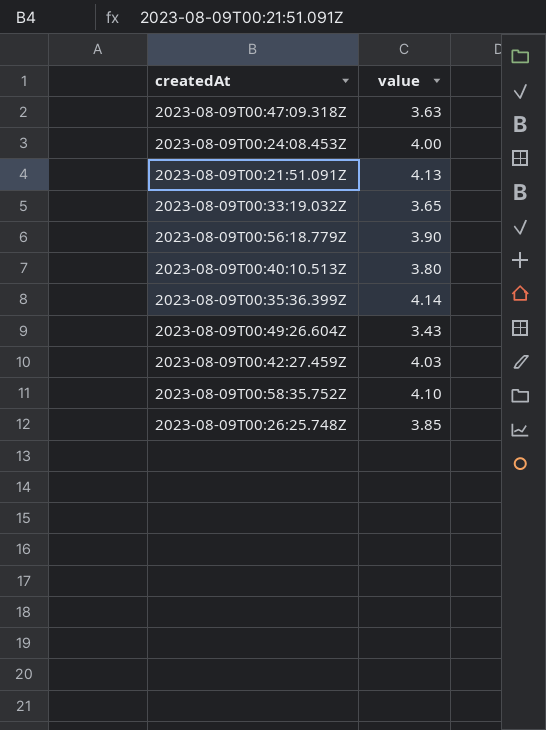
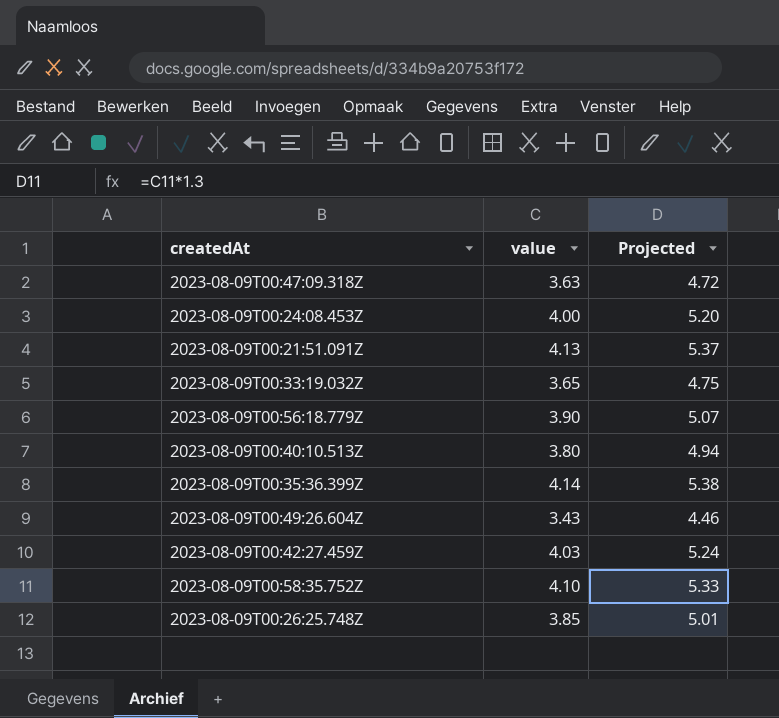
column Projected | formula: none -> [value] * 1.3

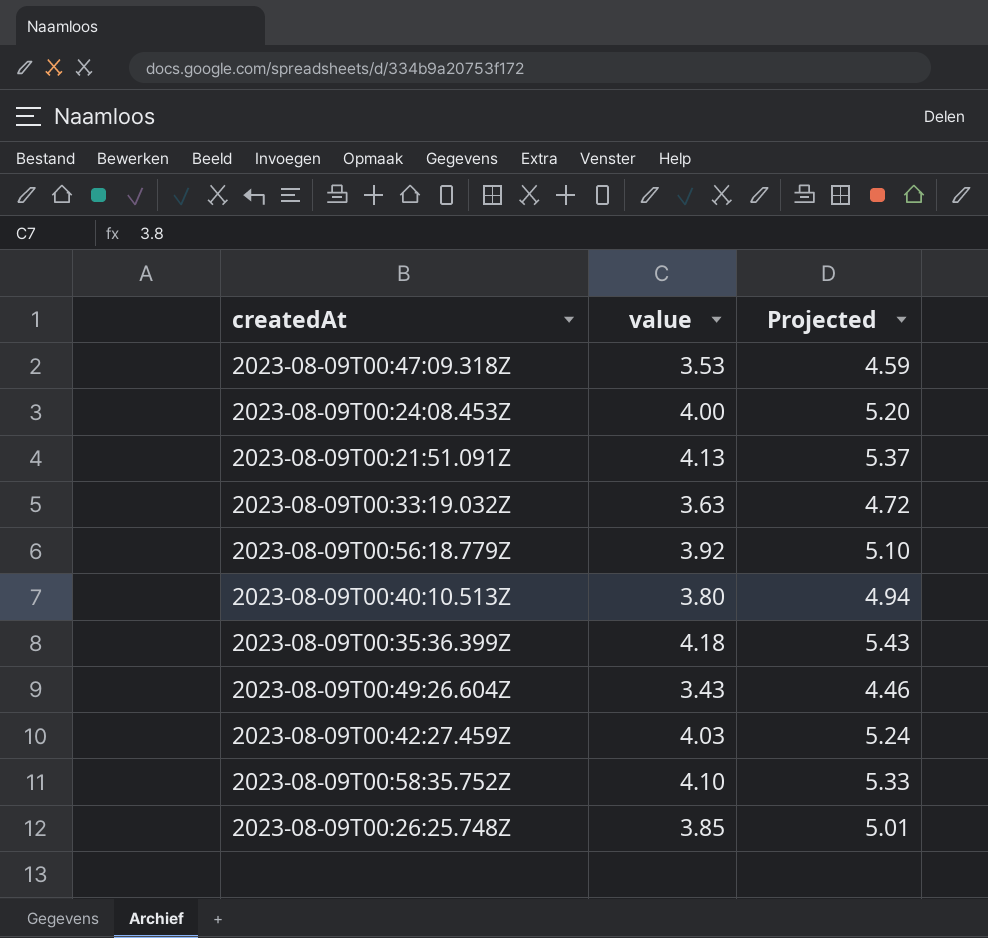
2023-08-09T00:47:09.318Z | value: 3.63 -> 3.53
2023-08-09T00:47:09.318Z | Projected: 4.72 -> 4.59
2023-08-09T00:33:19.032Z | value: 3.65 -> 3.63
2023-08-09T00:33:19.032Z | Projected: 4.75 -> 4.72
2023-08-09T00:56:18.779Z | value: 3.90 -> 3.92
2023-08-09T00:56:18.779Z | Projected: 5.07 -> 5.10
2023-08-09T00:35:36.399Z | value: 4.14 -> 4.18
2023-08-09T00:35:36.399Z | Projected: 5.38 -> 5.43

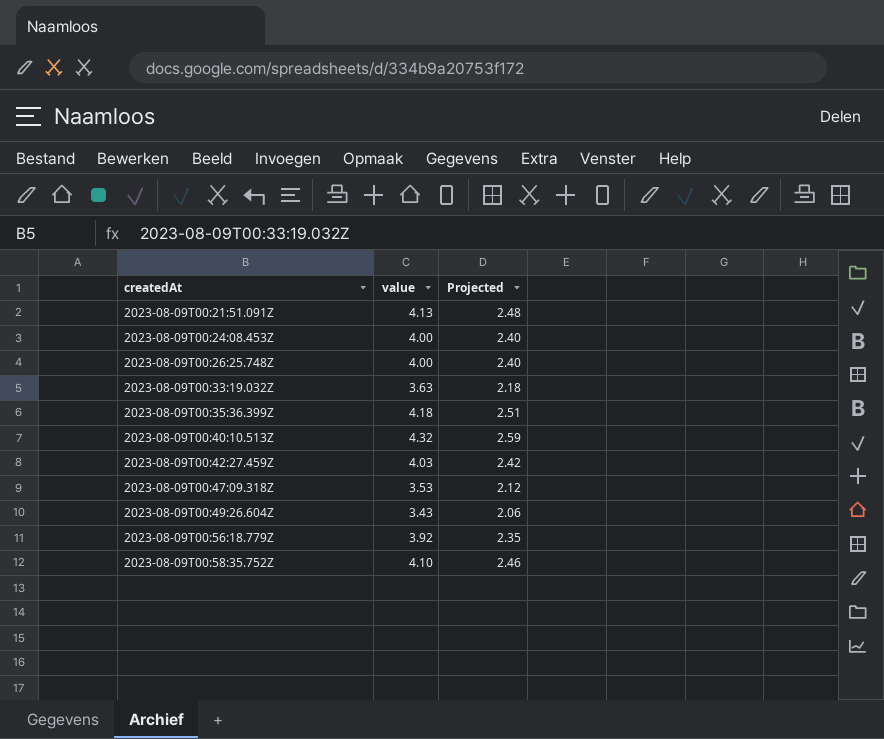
row order: none -> createdAt ascending
column Projected | formula: [value] * 1.3 -> [value] * 0.6
2023-08-09T00:26:25.748Z | value: 3.85 -> 4.00
2023-08-09T00:40:10.513Z | value: 3.80 -> 4.32

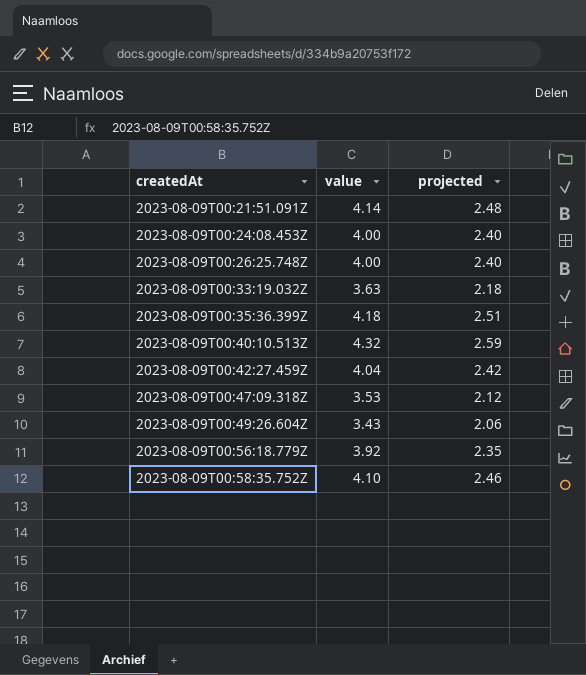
column name: Projected -> projected
2023-08-09T00:21:51.091Z | value: 4.13 -> 4.14
2023-08-09T00:42:27.459Z | value: 4.03 -> 4.04

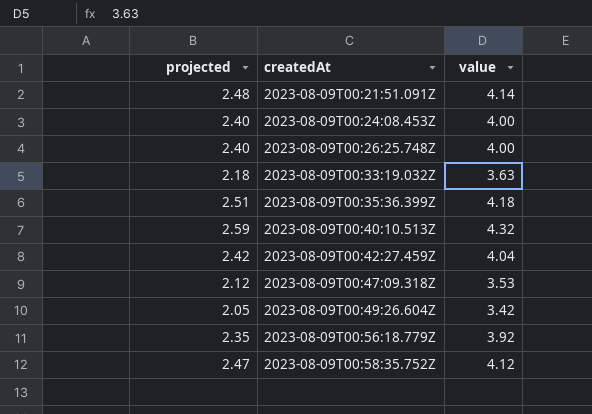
column projected | position: 3 -> 1
2023-08-09T00:49:26.604Z | projected: 2.06 -> 2.05
2023-08-09T00:49:26.604Z | value: 3.43 -> 3.42
2023-08-09T00:58:35.752Z | projected: 2.46 -> 2.47
2023-08-09T00:58:35.752Z | value: 4.10 -> 4.12

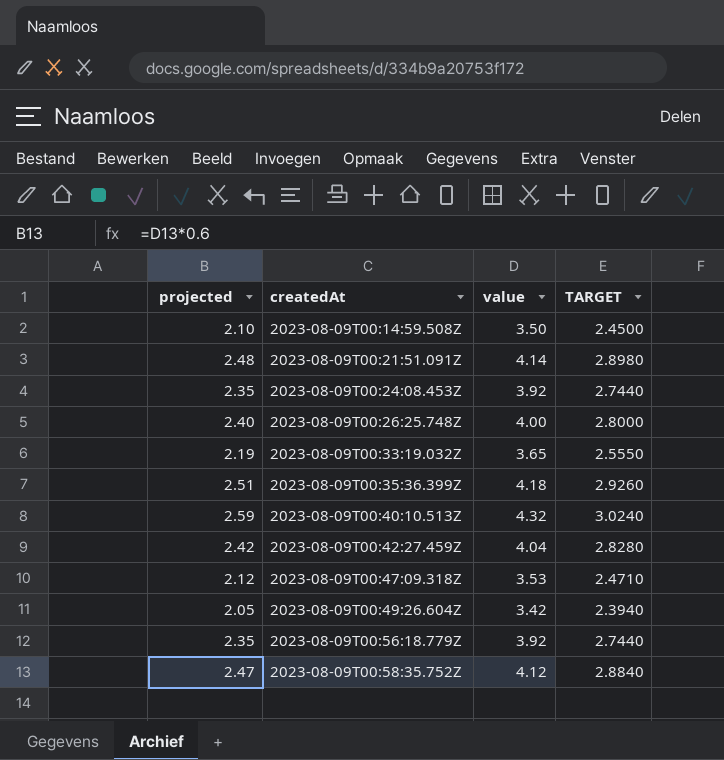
column TARGET | formula: none -> [value] * 0.7
row 2023-08-09T00:14:59.508Z: none -> 2.10 | 3.50 | 2.4500
2023-08-09T00:24:08.453Z | projected: 2.40 -> 2.35
2023-08-09T00:24:08.453Z | value: 4.00 -> 3.92
2023-08-09T00:33:19.032Z | projected: 2.18 -> 2.19
2023-08-09T00:33:19.032Z | value: 3.63 -> 3.65

